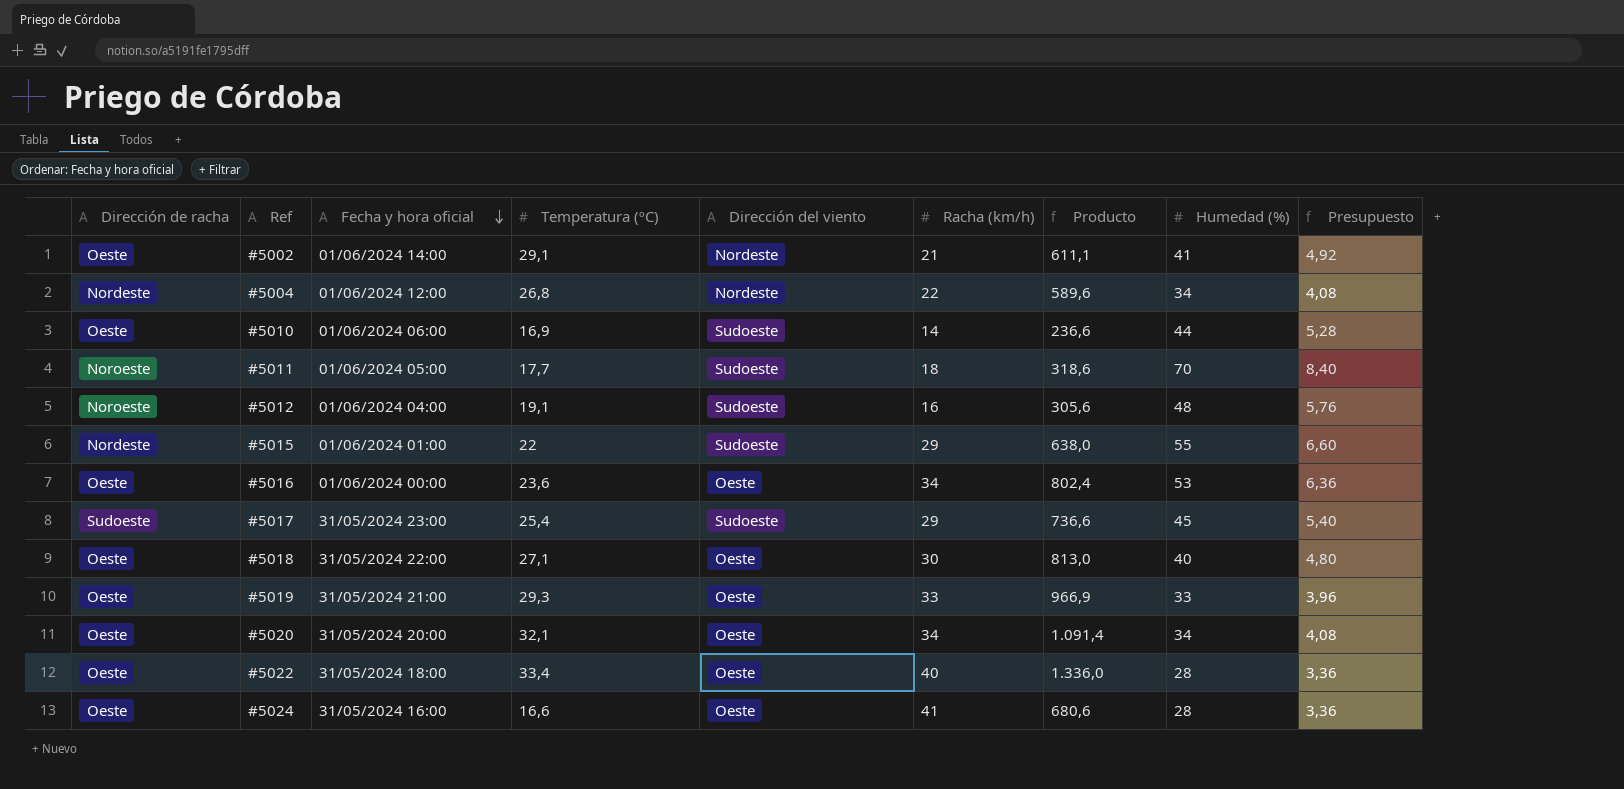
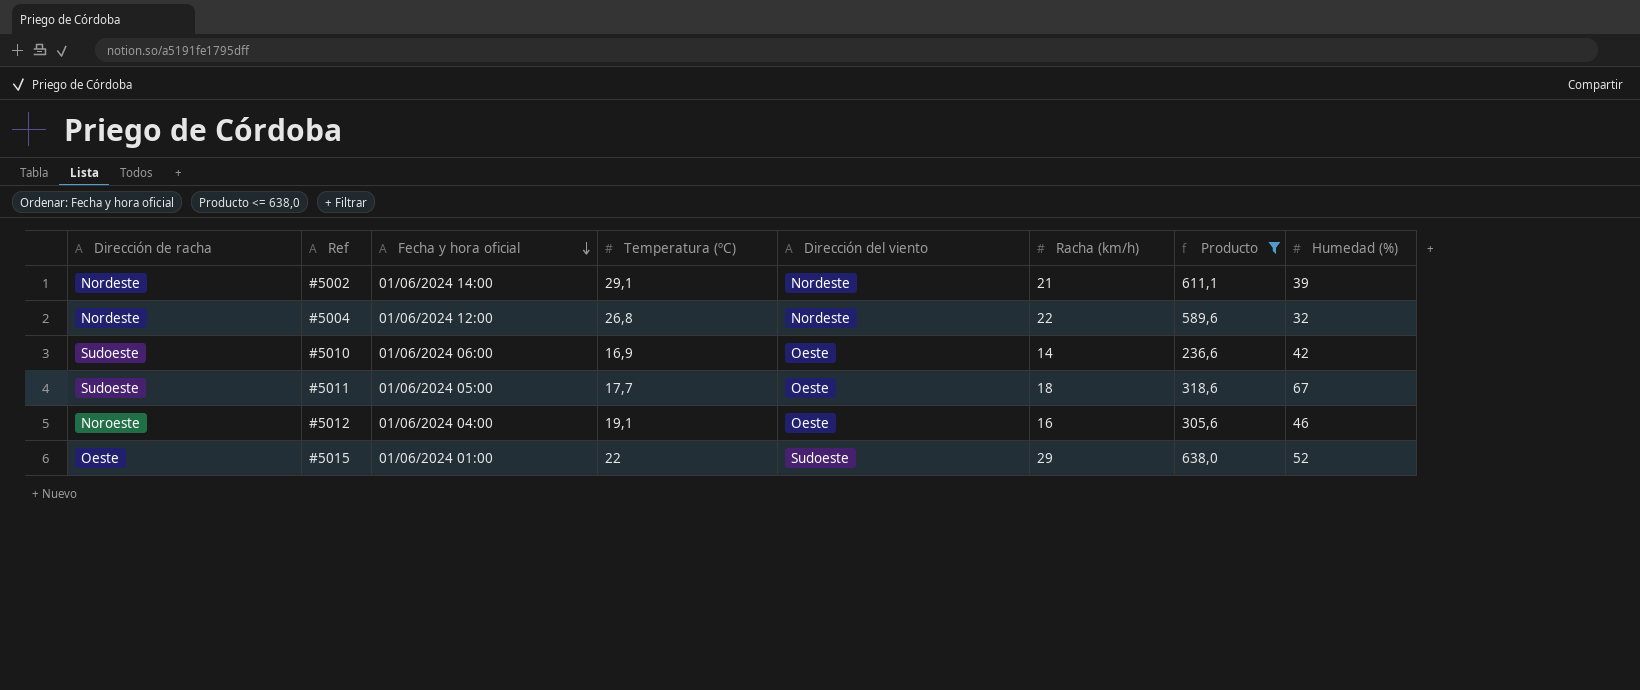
filter: none -> Producto <= 638,0
column Presupuesto | formula: [Humedad (%)] * 0,12 -> none
#5002 | Dirección de racha: Oeste -> Nordeste
#5002 | Humedad (%): 41 -> 39
#5004 | Humedad (%): 34 -> 32
#5010 | Dirección de racha: Oeste -> Sudoeste
#5010 | Dirección del viento: Sudoeste -> Oeste
#5010 | Humedad (%): 44 -> 42
#5011 | Dirección de racha: Noroeste -> Sudoeste
#5011 | Dirección del viento: Sudoeste -> Oeste
#5011 | Humedad (%): 70 -> 67
#5012 | Dirección del viento: Sudoeste -> Oeste
#5012 | Humedad (%): 48 -> 46
#5015 | Dirección de racha: Nordeste -> Oeste
#5015 | Humedad (%): 55 -> 52

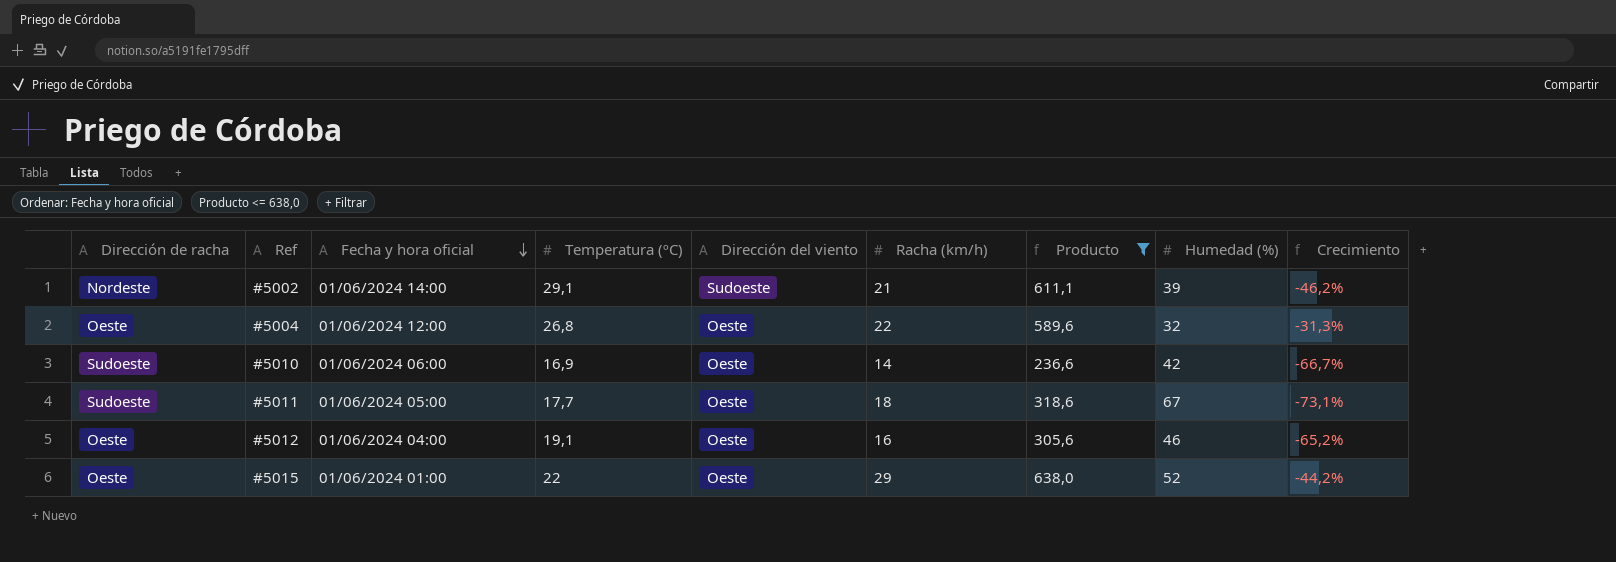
column Crecimiento | formula: none -> ([Racha (km/h)] - [Humedad (%)]) / [Humedad (%)]
#5002 | Dirección del viento: Nordeste -> Sudoeste
#5004 | Dirección de racha: Nordeste -> Oeste
#5004 | Dirección del viento: Nordeste -> Oeste
#5012 | Dirección de racha: Noroeste -> Oeste
#5015 | Dirección del viento: Sudoeste -> Oeste

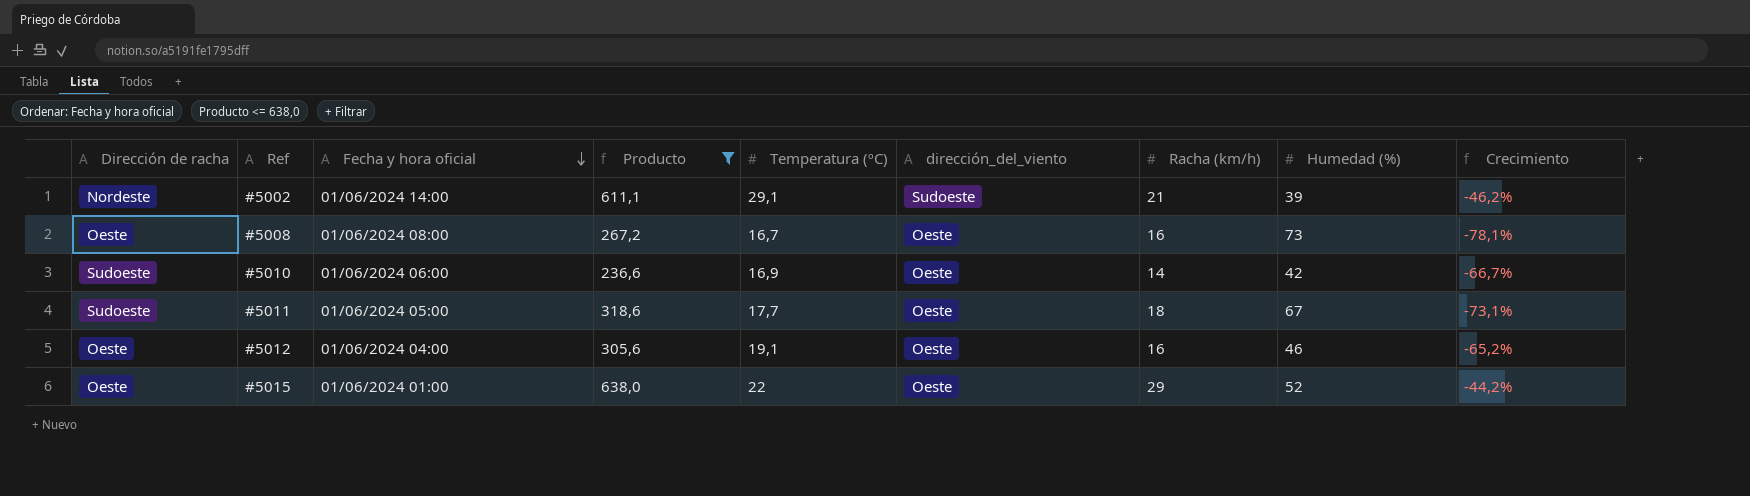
column Producto | position: 7 -> 4
column name: Dirección del viento -> dirección_del_viento
row #5004: Oeste | 01/06/2024 12:00 | 26,8 | Oeste | 22 | 589,6 | 32 | -31,3% -> none
row #5008: none -> Oeste | 01/06/2024 08:00 | 267,2 | 16,7 | Oeste | 16 | 73 | -78,1%

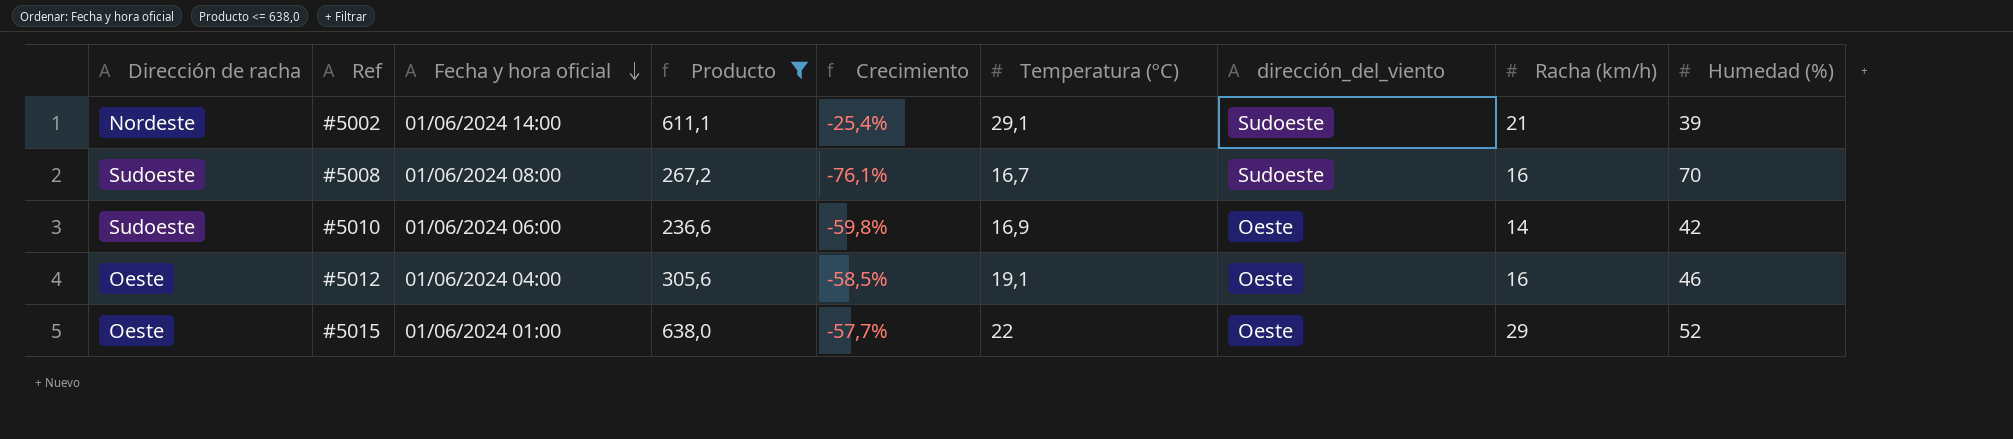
column Crecimiento | formula: ([Racha (km/h)] - [Humedad (%)]) / [Humedad (%)] -> ([Temperatura (ºC)] - [Humedad (%)]) / [Humedad (%)]
column Crecimiento | position: 9 -> 5
row #5011: Sudoeste | 01/06/2024 05:00 | 318,6 | 17,7 | Oeste | 18 | 67 | -73,1% -> none
#5008 | Dirección de racha: Oeste -> Sudoeste
#5008 | dirección_del_viento: Oeste -> Sudoeste
#5008 | Humedad (%): 73 -> 70

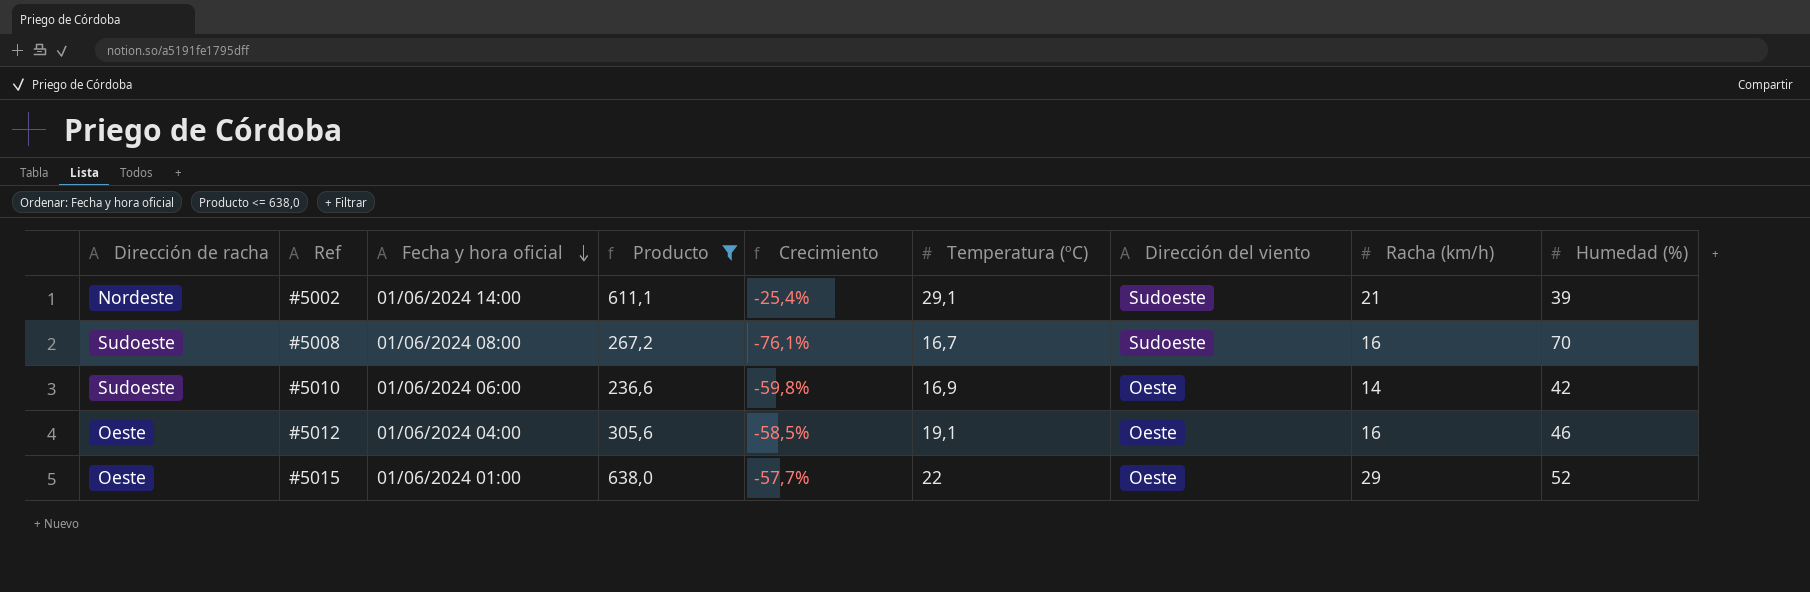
column name: dirección_del_viento -> Dirección del viento

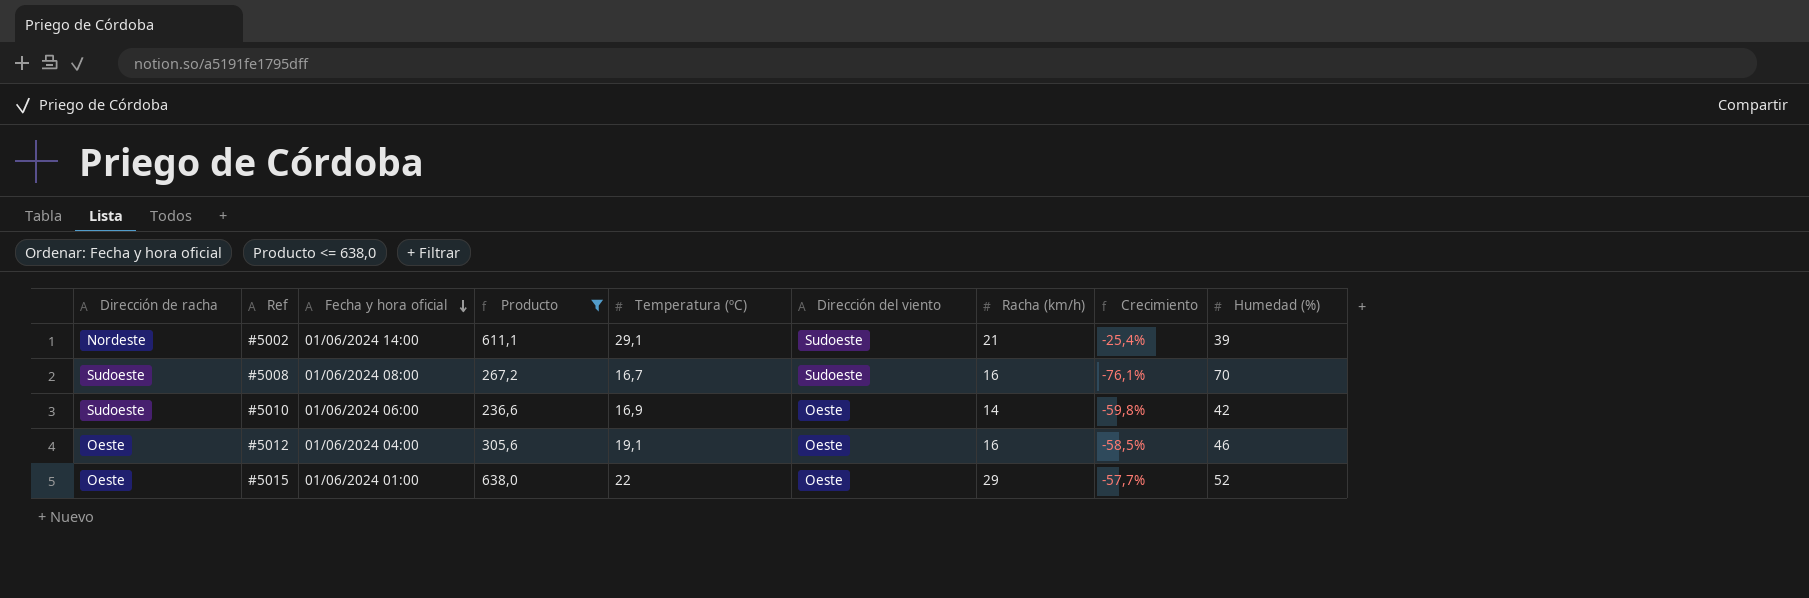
column Crecimiento | position: 5 -> 8

